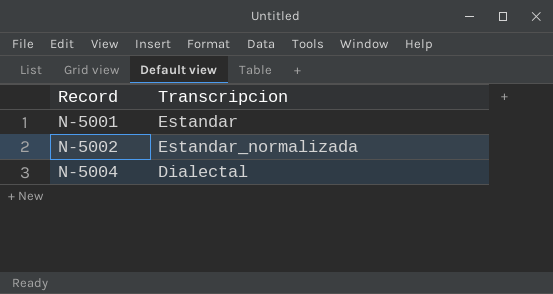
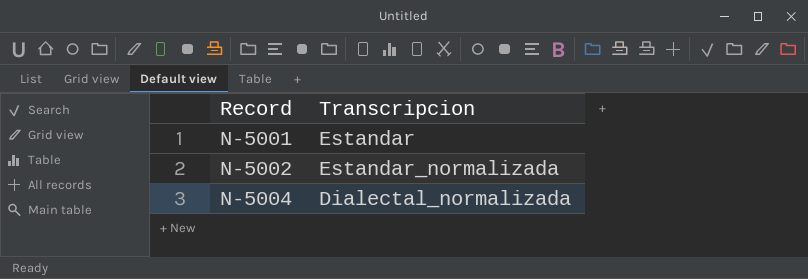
N-5004 | Transcripcion: Dialectal -> Dialectal_normalizada

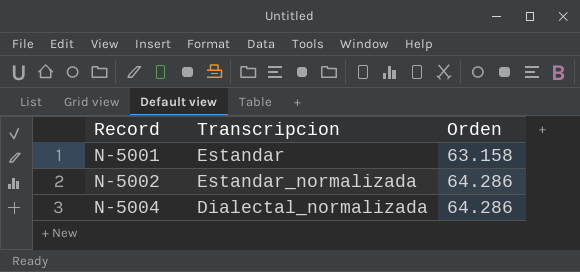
column Orden | position: none -> 3

